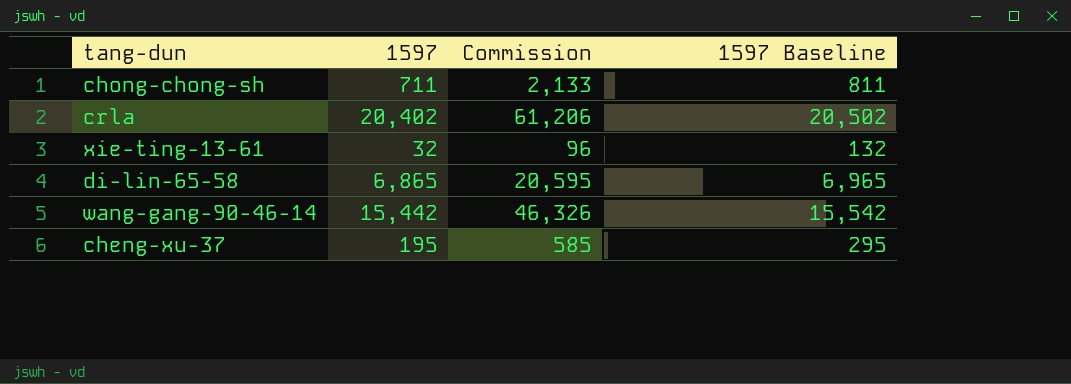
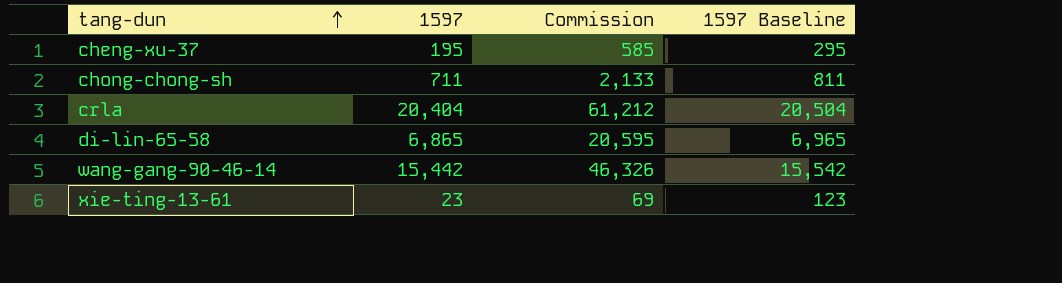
row order: none -> tang-dun ascending
crla | 1597: 20,402 -> 20,404
crla | Commission: 61,206 -> 61,212
crla | 1597 Baseline: 20,502 -> 20,504
xie-ting-13-61 | 1597: 32 -> 23
xie-ting-13-61 | Commission: 96 -> 69
xie-ting-13-61 | 1597 Baseline: 132 -> 123

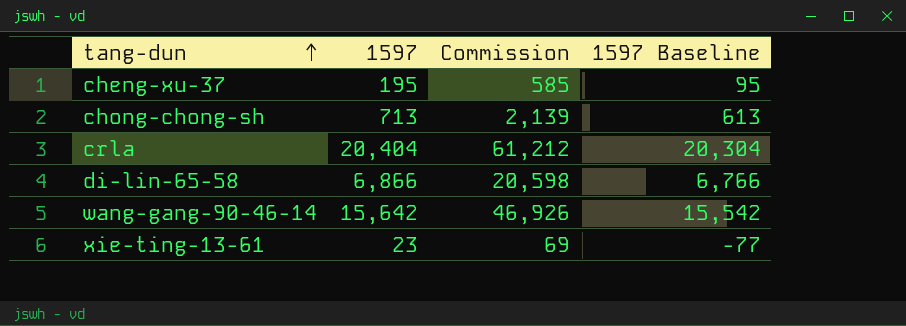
column 1597 Baseline | formula: [1597] + 100 -> [1597] - 100
chong-chong-sh | 1597: 711 -> 713
chong-chong-sh | Commission: 2,133 -> 2,139
di-lin-65-58 | 1597: 6,865 -> 6,866
di-lin-65-58 | Commission: 20,595 -> 20,598
wang-gang-90-46-14 | 1597: 15,442 -> 15,642
wang-gang-90-46-14 | Commission: 46,326 -> 46,926

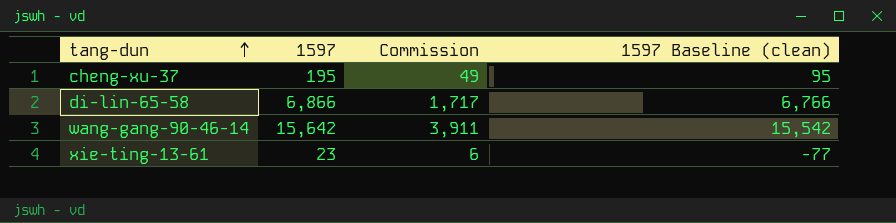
column Commission | formula: [1597] * 3 -> [1597] * 0.25
column name: 1597 Baseline -> 1597 Baseline (clean)
row chong-chong-sh: 713 | 2,139 | 613 -> none
row crla: 20,404 | 61,212 | 20,304 -> none

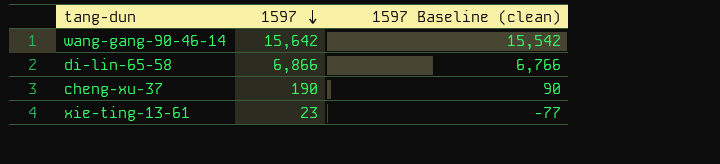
row order: tang-dun ascending -> 1597 descending
column Commission | formula: [1597] * 0.25 -> none
cheng-xu-37 | 1597: 195 -> 190
cheng-xu-37 | 1597 Baseline (clean): 95 -> 90

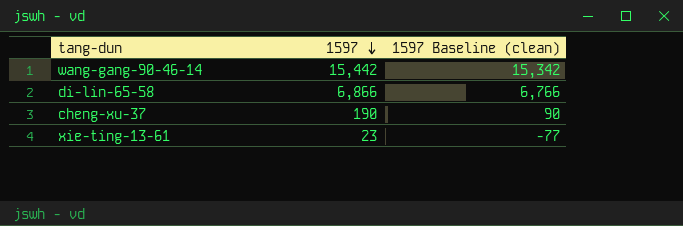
wang-gang-90-46-14 | 1597: 15,642 -> 15,442
wang-gang-90-46-14 | 1597 Baseline (clean): 15,542 -> 15,342

